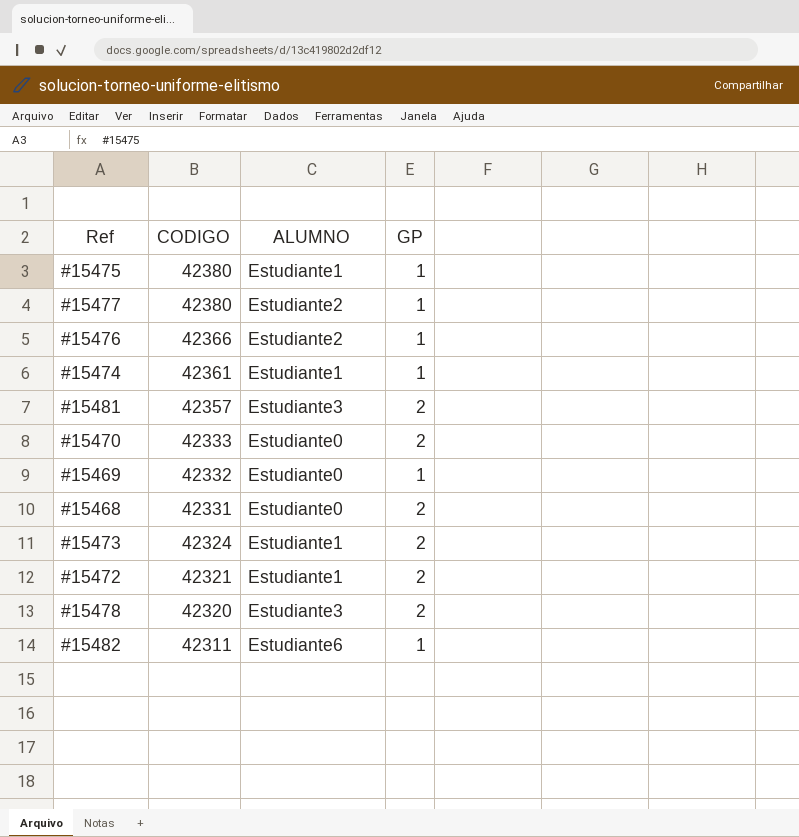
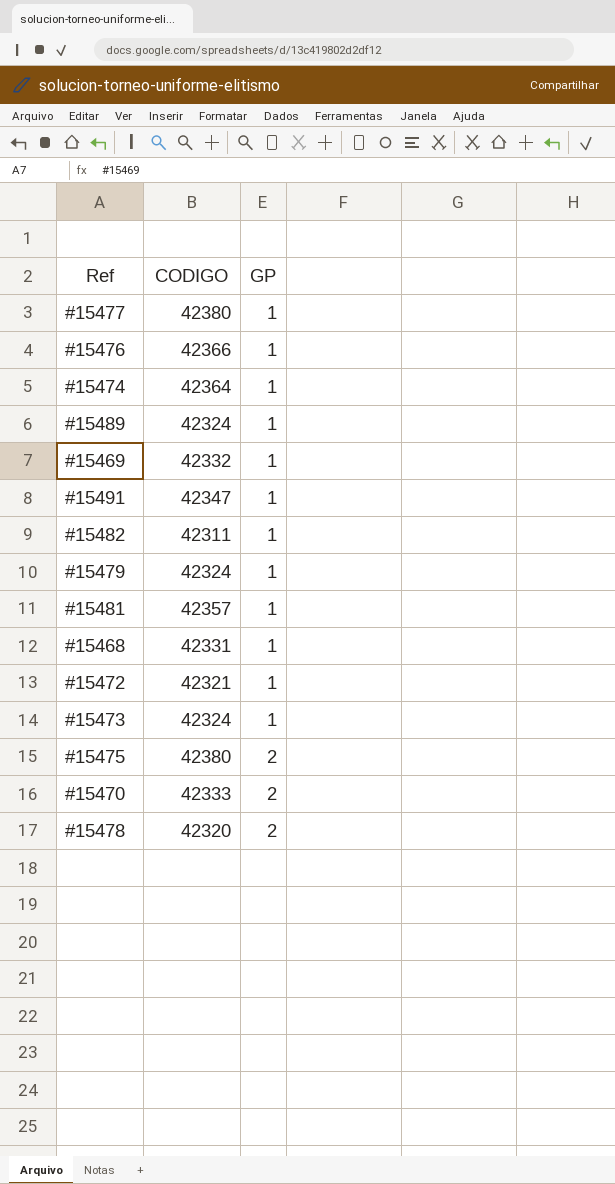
row order: CODIGO descending -> GP ascending
column ALUMNO | position: 3 -> none
#15474 | CODIGO: 42361 -> 42364
row #15489: none -> 42324 | 1
row #15491: none -> 42347 | 1
row #15479: none -> 42324 | 1
#15481 | GP: 2 -> 1
#15468 | GP: 2 -> 1
#15472 | GP: 2 -> 1
#15473 | GP: 2 -> 1
#15475 | GP: 1 -> 2

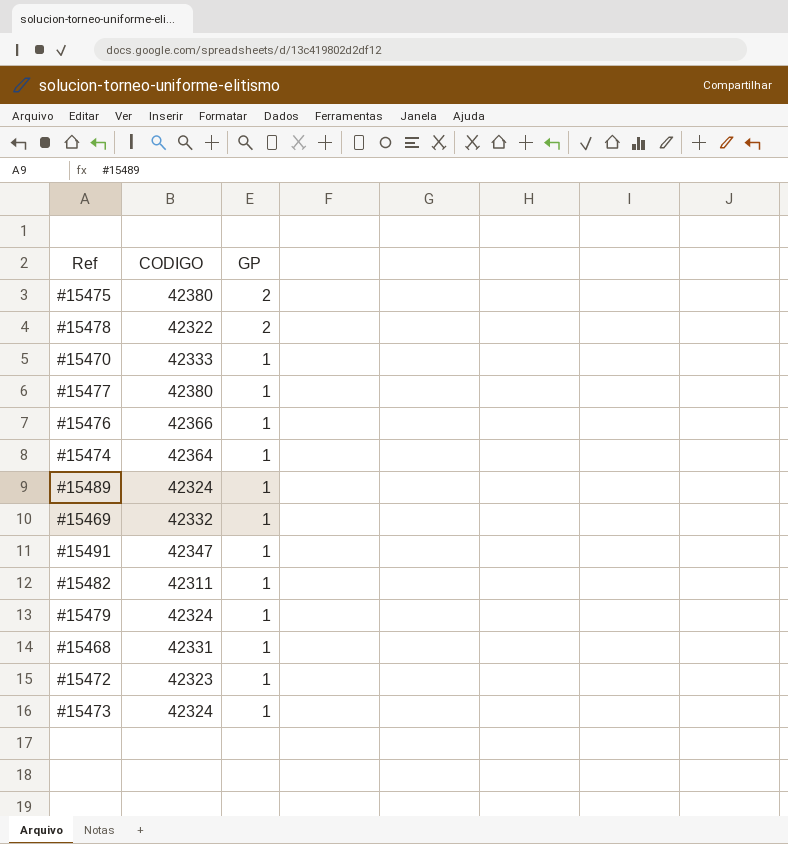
row order: GP ascending -> GP descending
row #15481: 42357 | 1 -> none
#15478 | CODIGO: 42320 -> 42322
#15470 | GP: 2 -> 1
#15472 | CODIGO: 42321 -> 42323

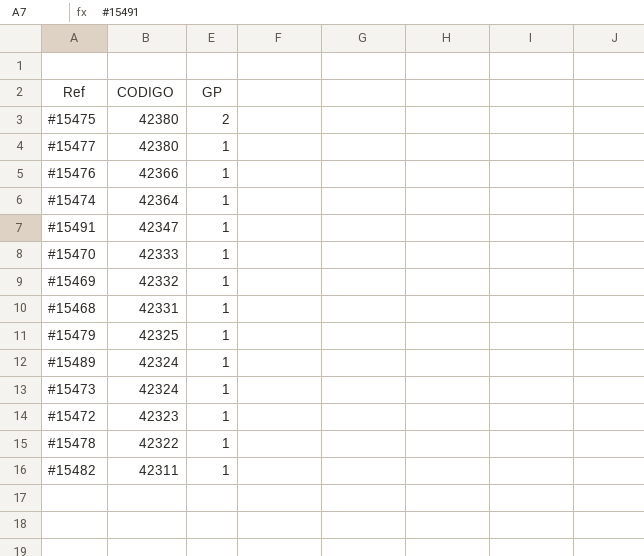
row order: GP descending -> CODIGO descending
#15479 | CODIGO: 42324 -> 42325
#15478 | GP: 2 -> 1

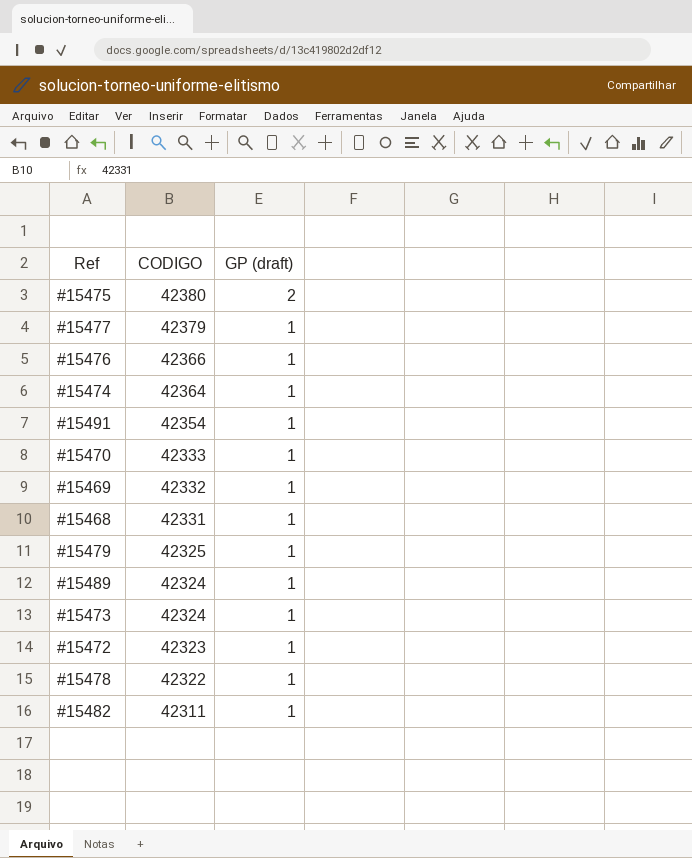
column name: GP -> GP (draft)
#15477 | CODIGO: 42380 -> 42379
#15491 | CODIGO: 42347 -> 42354

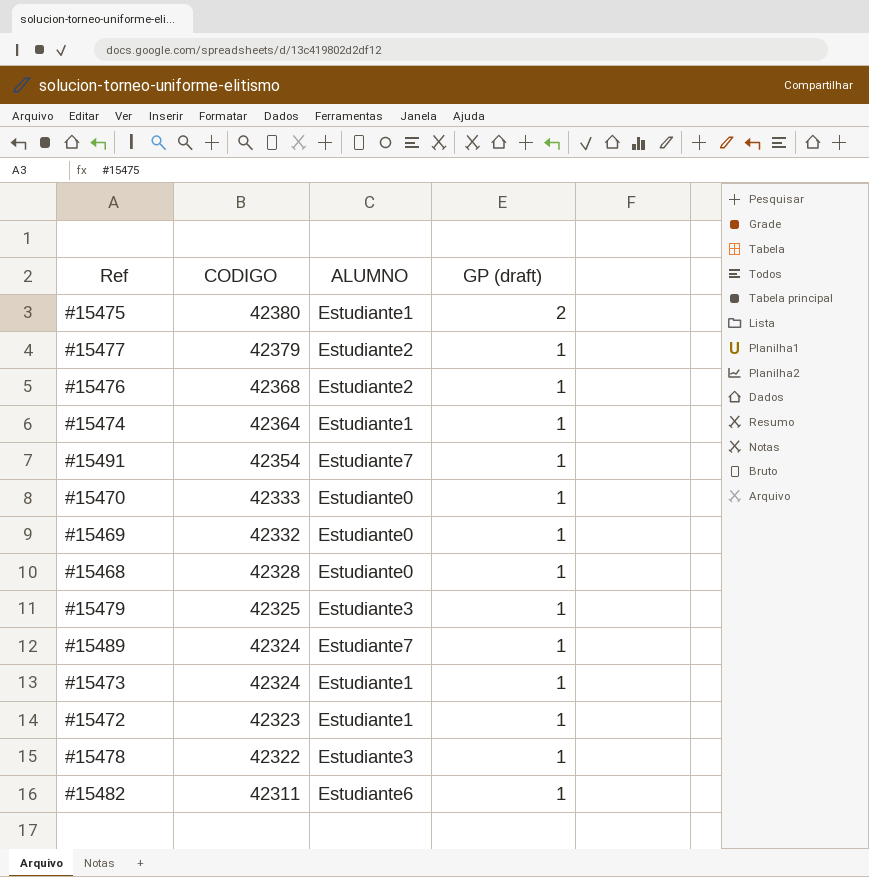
column ALUMNO | position: none -> 3
#15476 | CODIGO: 42366 -> 42368
#15468 | CODIGO: 42331 -> 42328

